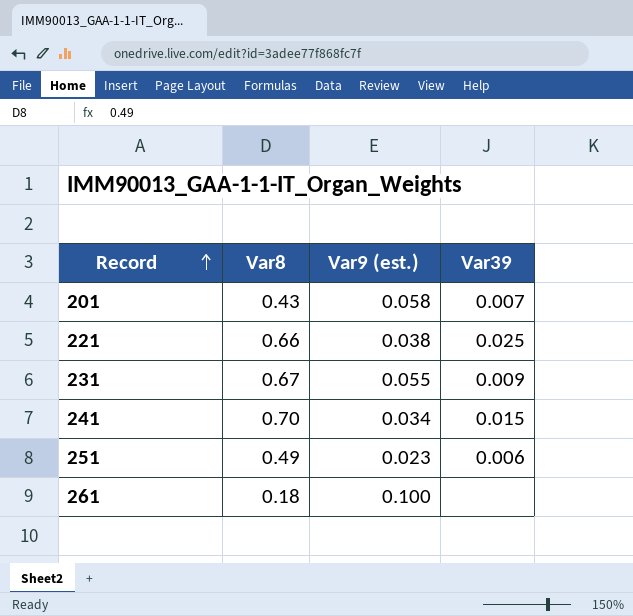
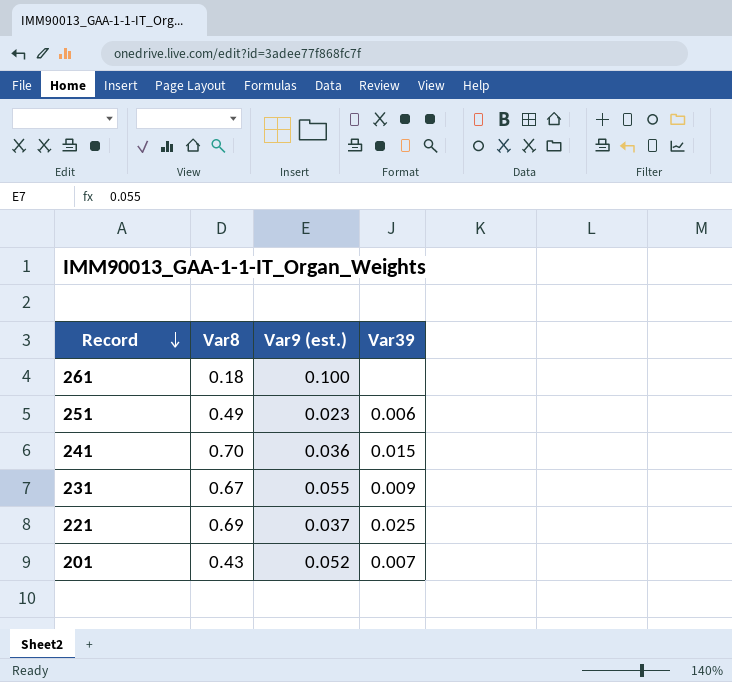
row order: Record ascending -> Record descending
241 | Var9 (est.): 0.034 -> 0.036
221 | Var8: 0.66 -> 0.69
221 | Var9 (est.): 0.038 -> 0.037
201 | Var9 (est.): 0.058 -> 0.052

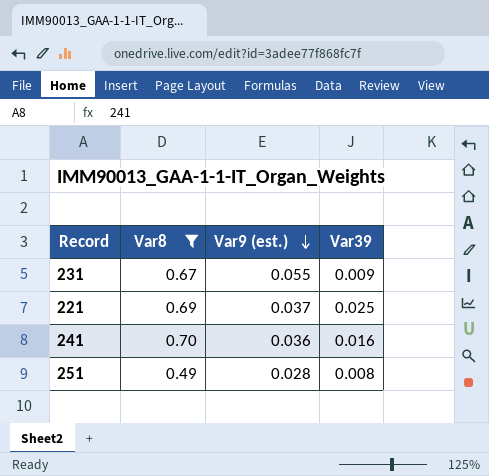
filter: none -> Var8 >= 0.49
row order: Record descending -> Var9 (est.) descending
241 | Var39: 0.015 -> 0.016
251 | Var9 (est.): 0.023 -> 0.028
251 | Var39: 0.006 -> 0.008

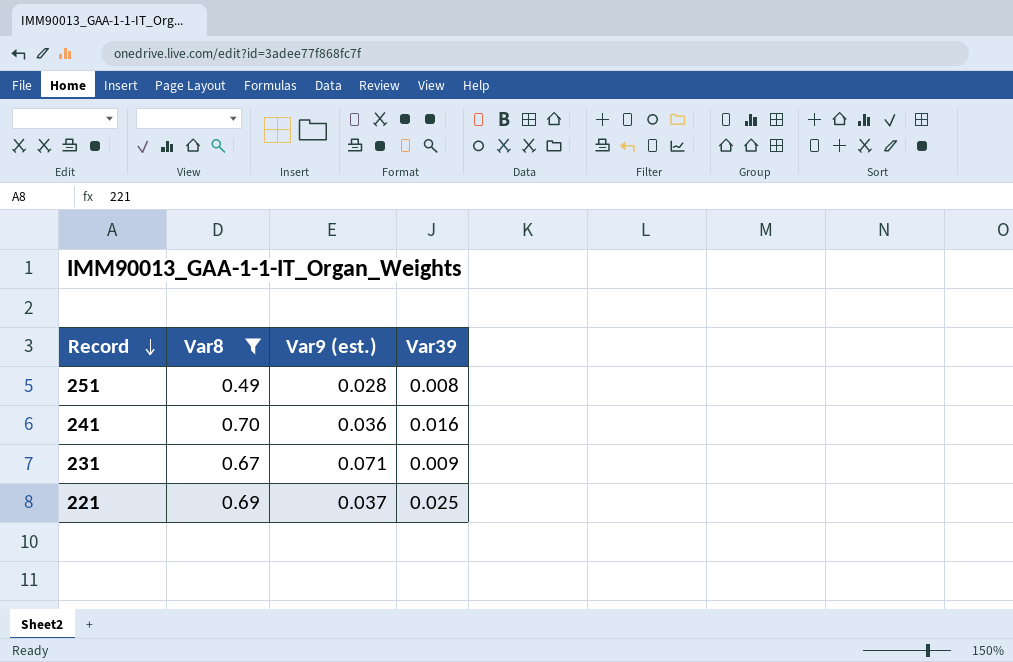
row order: Var9 (est.) descending -> Record descending
231 | Var9 (est.): 0.055 -> 0.071

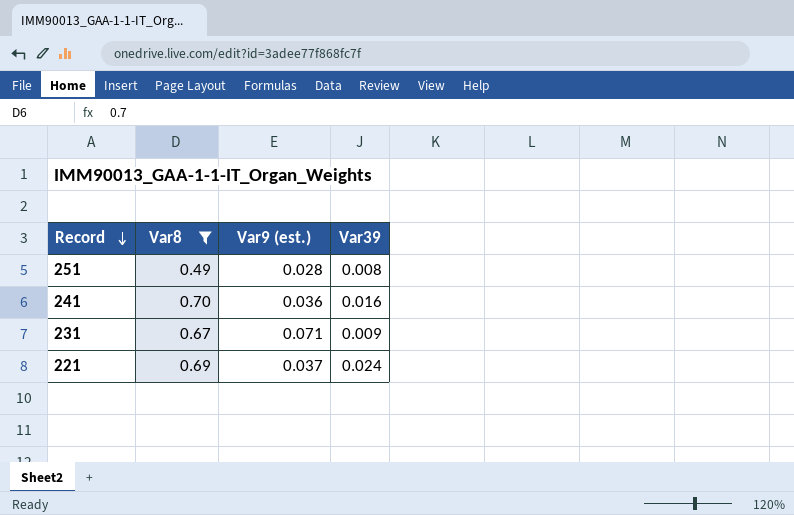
221 | Var39: 0.025 -> 0.024

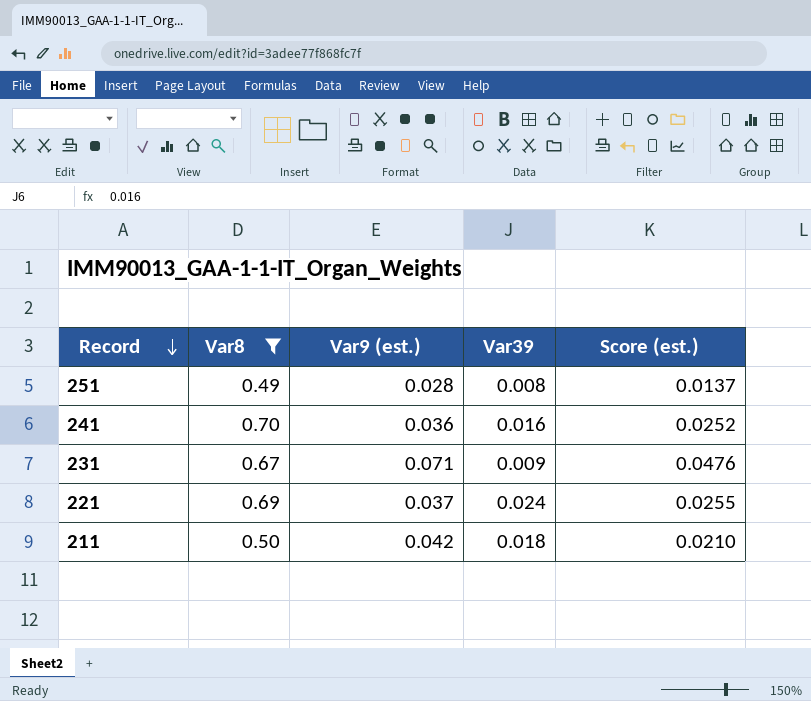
column Score (est.) | formula: none -> [Var8] * [Var9 (est.)]
row 211: none -> 0.50 | 0.042 | 0.018 | 0.0210

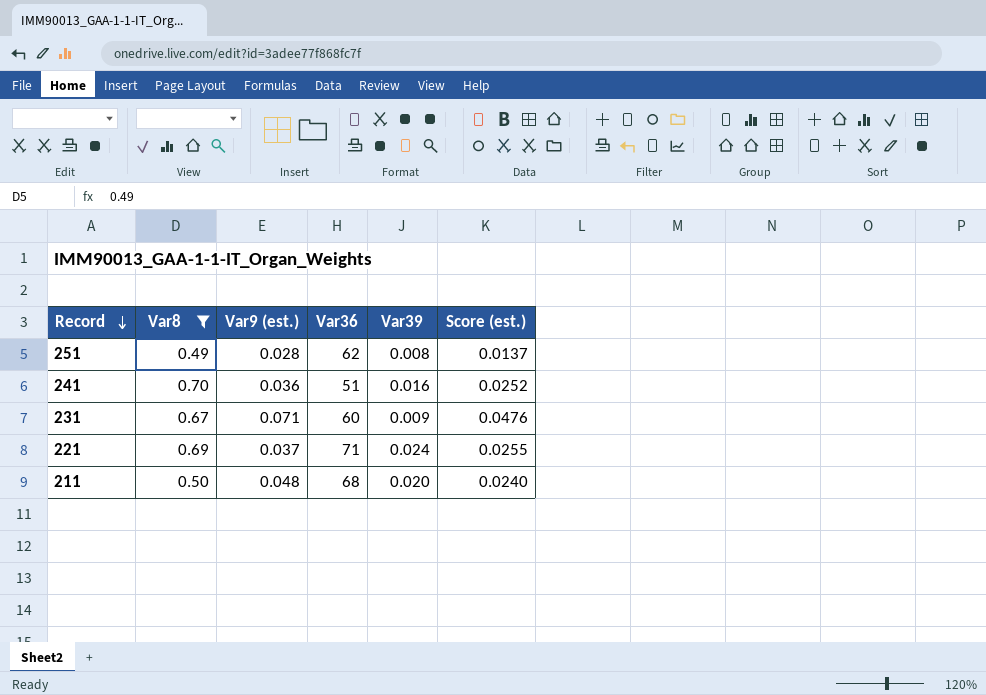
column Var36 | position: none -> 4
211 | Var9 (est.): 0.042 -> 0.048
211 | Var39: 0.018 -> 0.020
211 | Score (est.): 0.0210 -> 0.0240

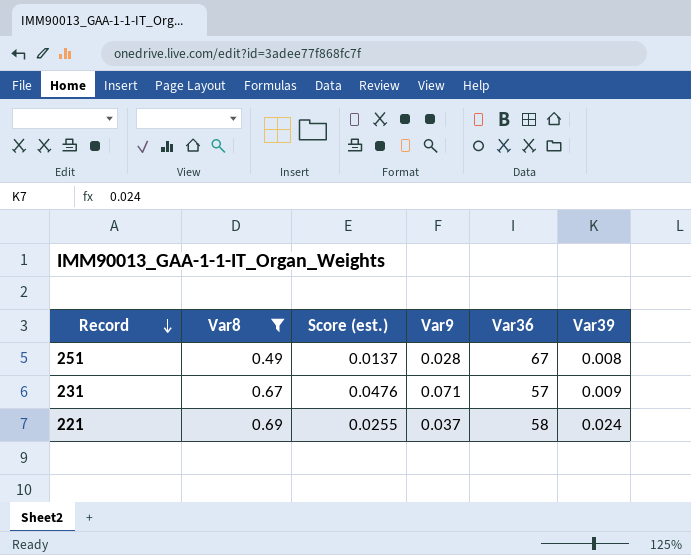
column Score (est.) | position: 6 -> 3
column name: Var9 (est.) -> Var9
row 241: 0.70 | 0.036 | 51 | 0.016 | 0.0252 -> none
row 211: 0.50 | 0.048 | 68 | 0.020 | 0.0240 -> none
251 | Var36: 62 -> 67
231 | Var36: 60 -> 57
221 | Var36: 71 -> 58

